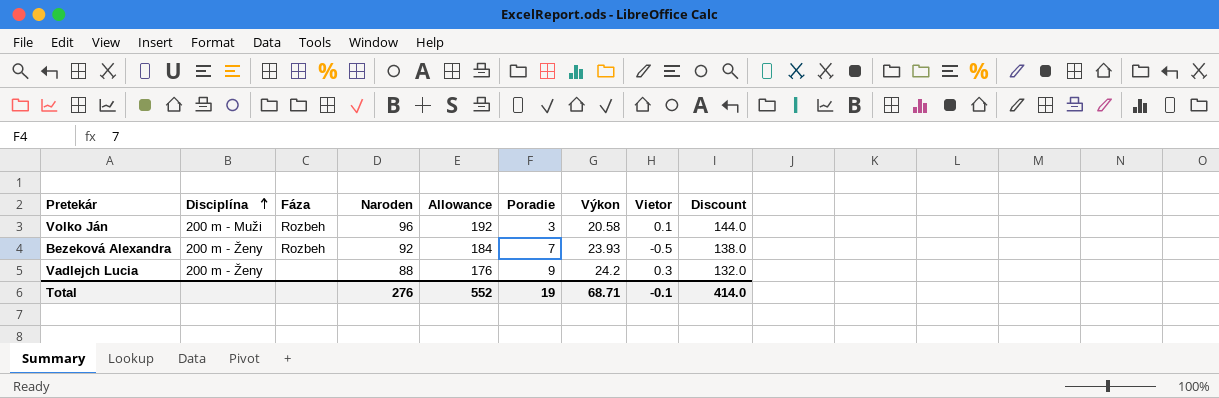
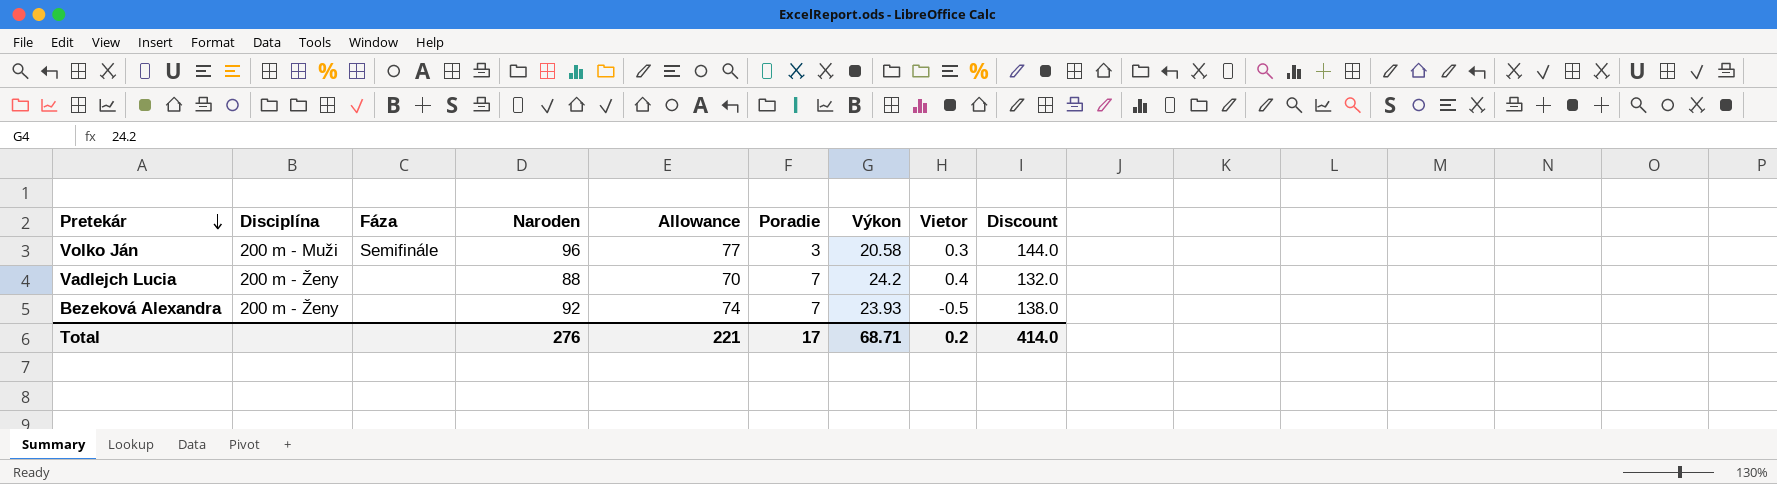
row order: Disciplína ascending -> Pretekár descending
column Allowance | formula: [Naroden] * 2 -> [Naroden] * 0.8
Volko Ján | Fáza: Rozbeh -> Semifinále
Volko Ján | Vietor: 0.1 -> 0.3
Vadlejch Lucia | Poradie: 9 -> 7
Vadlejch Lucia | Vietor: 0.3 -> 0.4
Bezeková Alexandra | Fáza: Rozbeh -> none
Total | Allowance: 552 -> 221
Total | Poradie: 19 -> 17
Total | Vietor: -0.1 -> 0.2

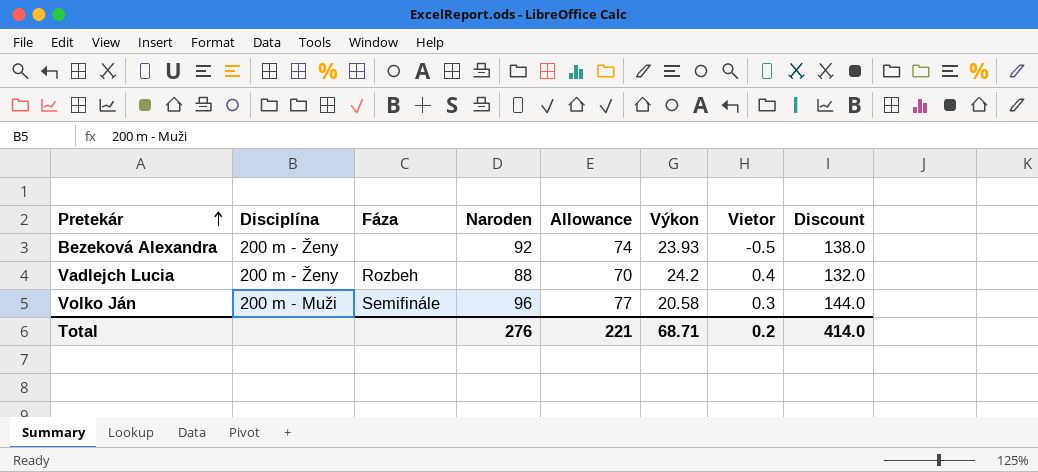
row order: Pretekár descending -> Pretekár ascending
column Poradie | position: 6 -> none
Vadlejch Lucia | Fáza: none -> Rozbeh

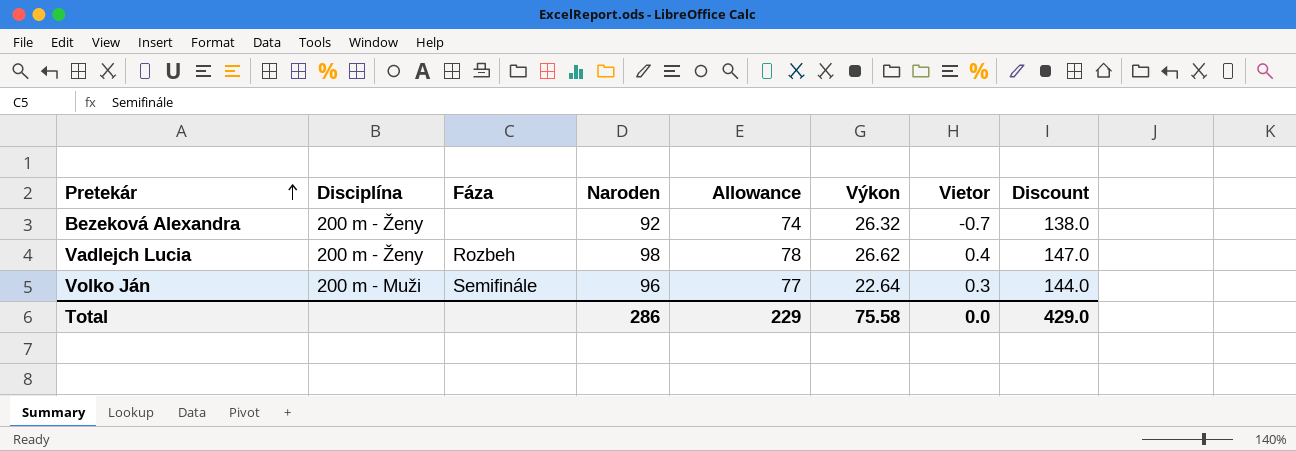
Bezeková Alexandra | Výkon: 23.93 -> 26.32
Bezeková Alexandra | Vietor: -0.5 -> -0.7
Vadlejch Lucia | Naroden: 88 -> 98
Vadlejch Lucia | Allowance: 70 -> 78
Vadlejch Lucia | Výkon: 24.2 -> 26.62
Vadlejch Lucia | Discount: 132.0 -> 147.0
Volko Ján | Výkon: 20.58 -> 22.64
Total | Naroden: 276 -> 286
Total | Allowance: 221 -> 229
Total | Výkon: 68.71 -> 75.58
Total | Vietor: 0.2 -> 0.0
Total | Discount: 414.0 -> 429.0

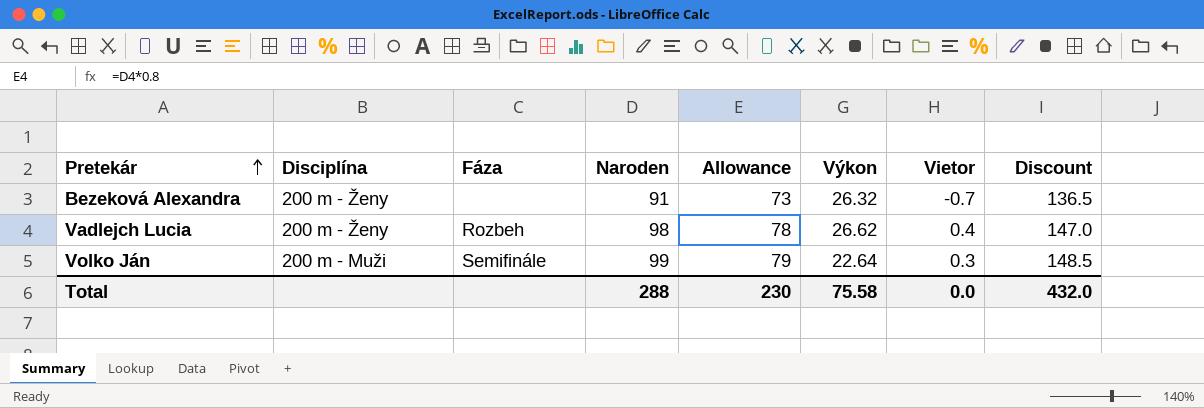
Bezeková Alexandra | Naroden: 92 -> 91
Bezeková Alexandra | Allowance: 74 -> 73
Bezeková Alexandra | Discount: 138.0 -> 136.5
Volko Ján | Naroden: 96 -> 99
Volko Ján | Allowance: 77 -> 79
Volko Ján | Discount: 144.0 -> 148.5
Total | Naroden: 286 -> 288
Total | Allowance: 229 -> 230
Total | Discount: 429.0 -> 432.0

